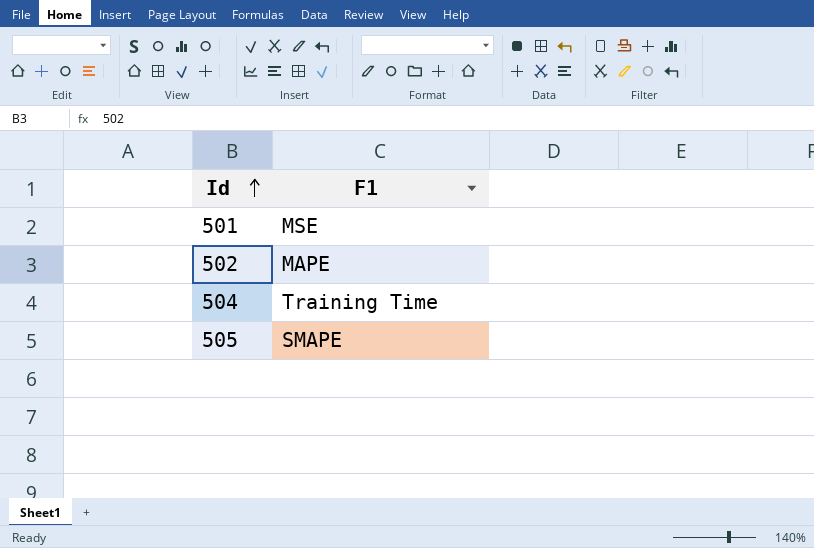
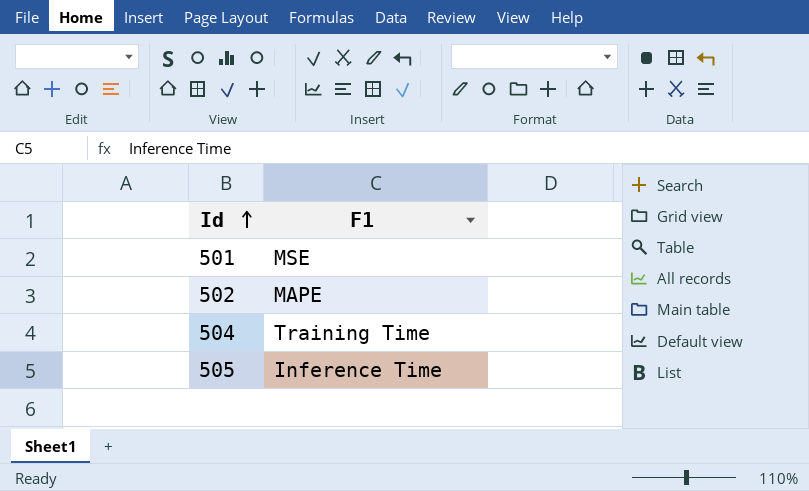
505 | F1: SMAPE -> Inference Time

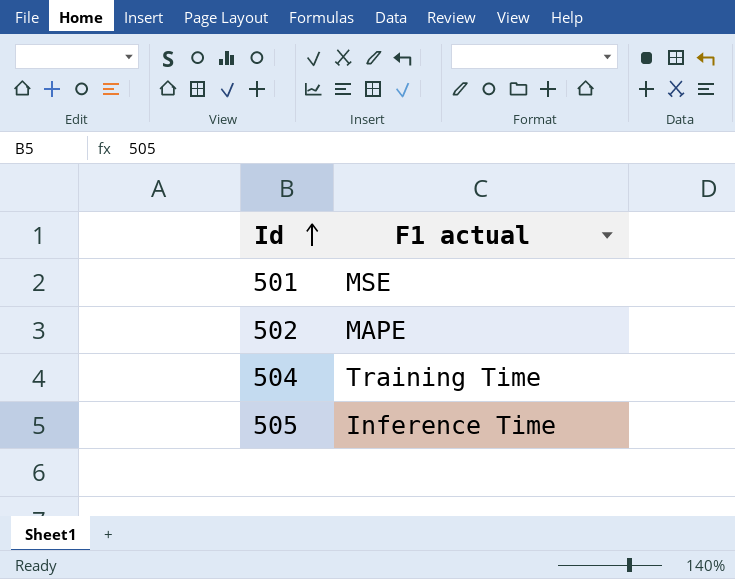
column name: F1 -> F1 actual

